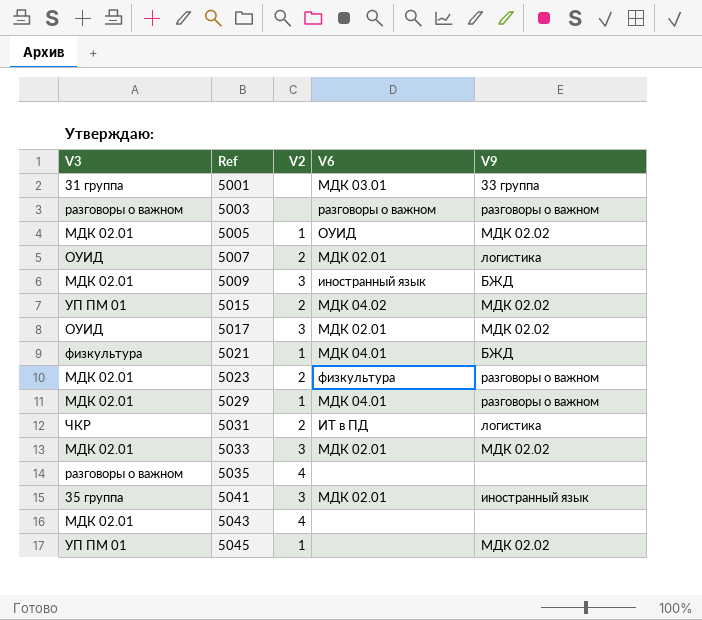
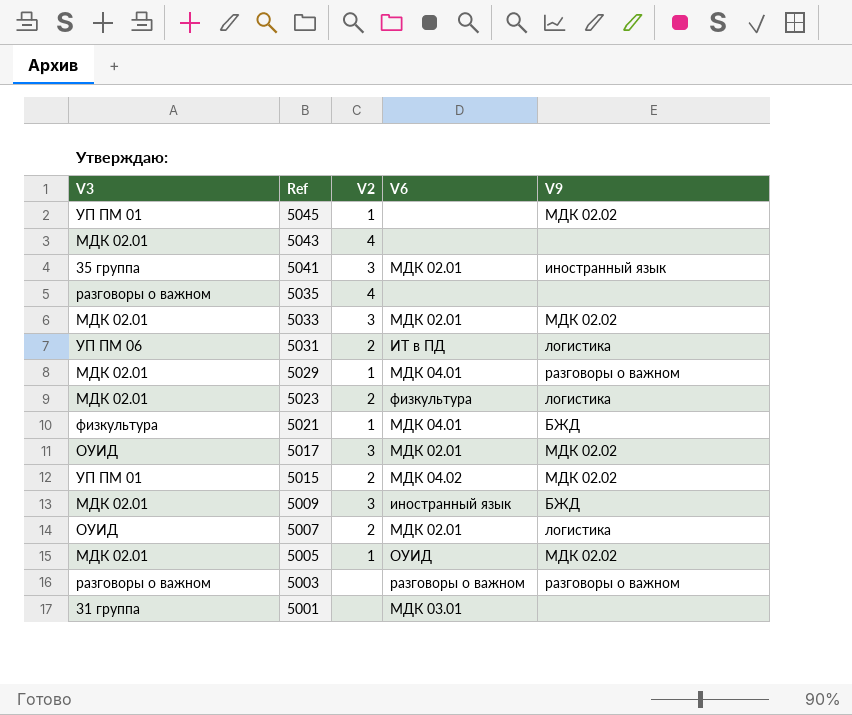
row order: Ref ascending -> Ref descending
5031 | V3: ЧКР -> УП ПМ 06
5023 | V9: разговоры о важном -> логистика
5001 | V9: 33 группа -> none

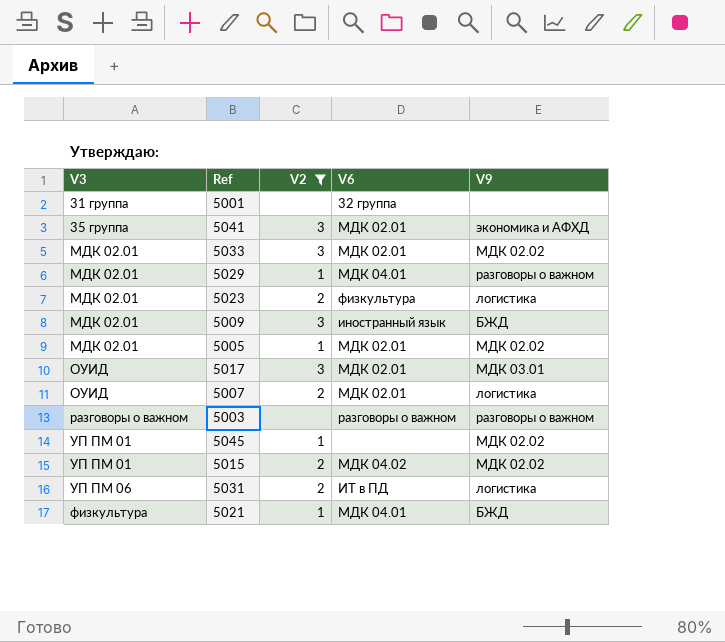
filter: none -> V2 != 4
row order: Ref descending -> V3 ascending
5001 | V6: МДК 03.01 -> 32 группа
5041 | V9: иностранный язык -> экономика и АФХД
5005 | V6: ОУИД -> МДК 02.01
5017 | V9: МДК 02.02 -> МДК 03.01

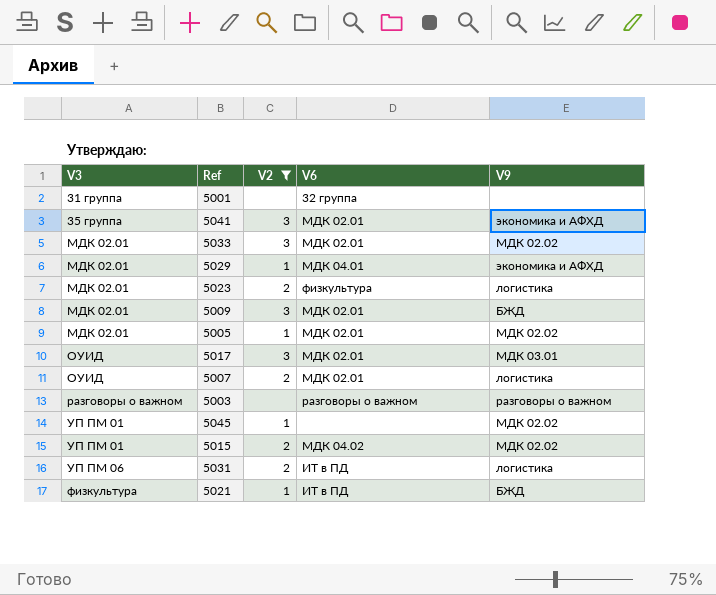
5029 | V9: разговоры о важном -> экономика и АФХД
5009 | V6: иностранный язык -> МДК 02.01
5021 | V6: МДК 04.01 -> ИТ в ПД

